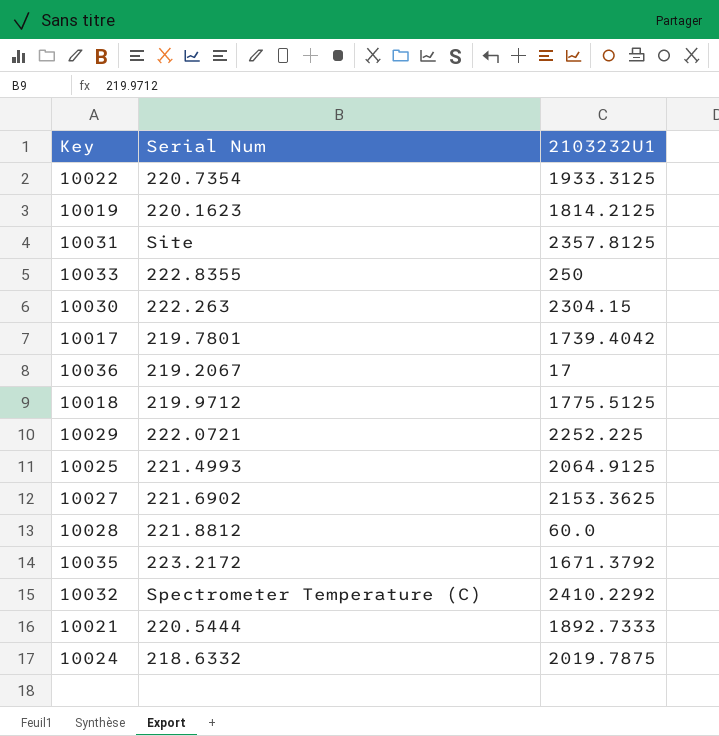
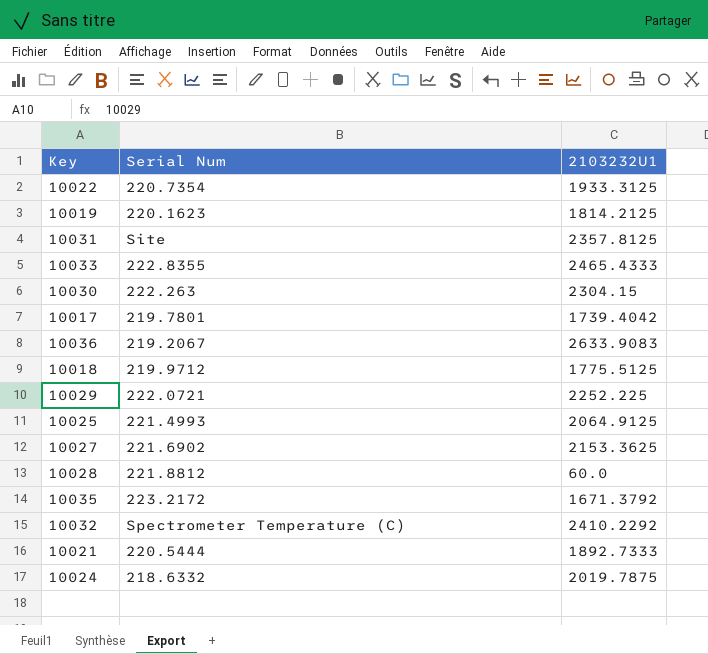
10033 | 2103232U1: 250 -> 2465.4333
10036 | 2103232U1: 17 -> 2633.9083

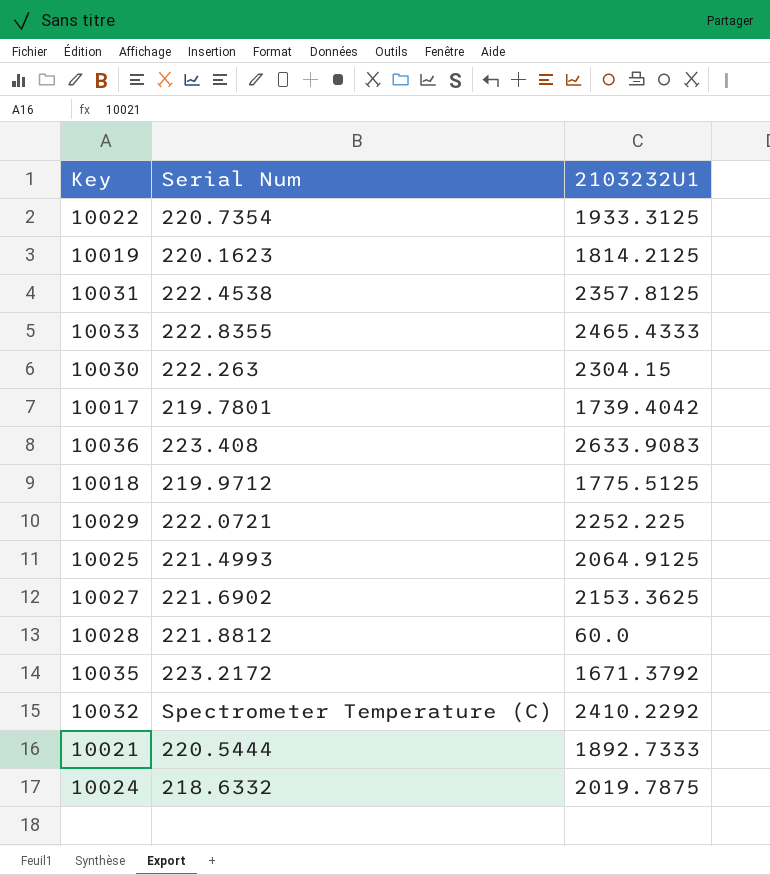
10031 | Serial Num: Site -> 222.4538
10036 | Serial Num: 219.2067 -> 223.408

